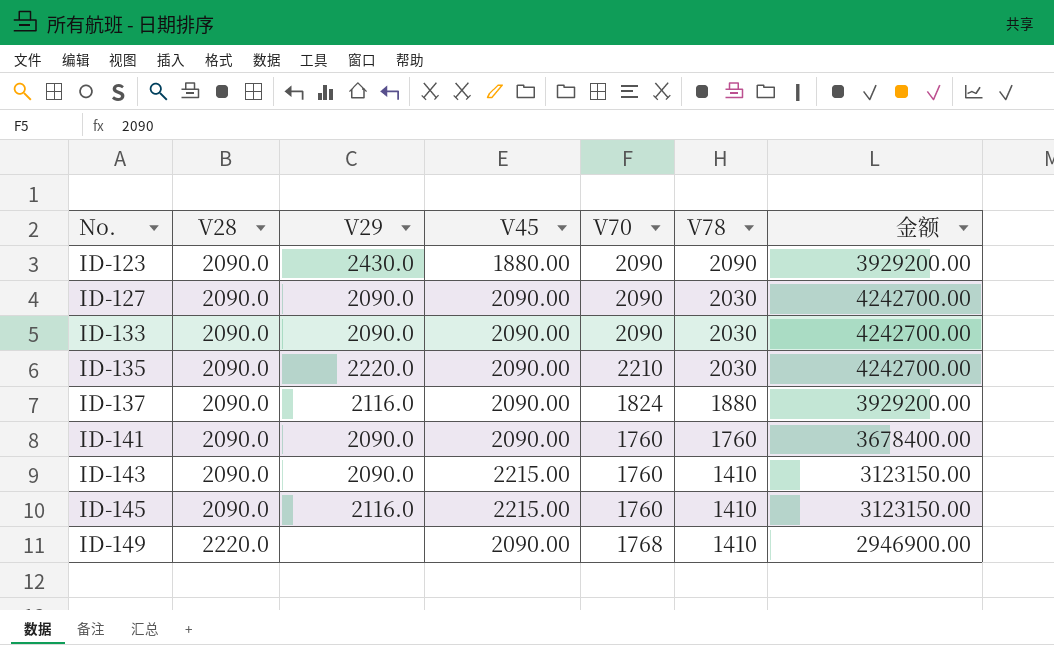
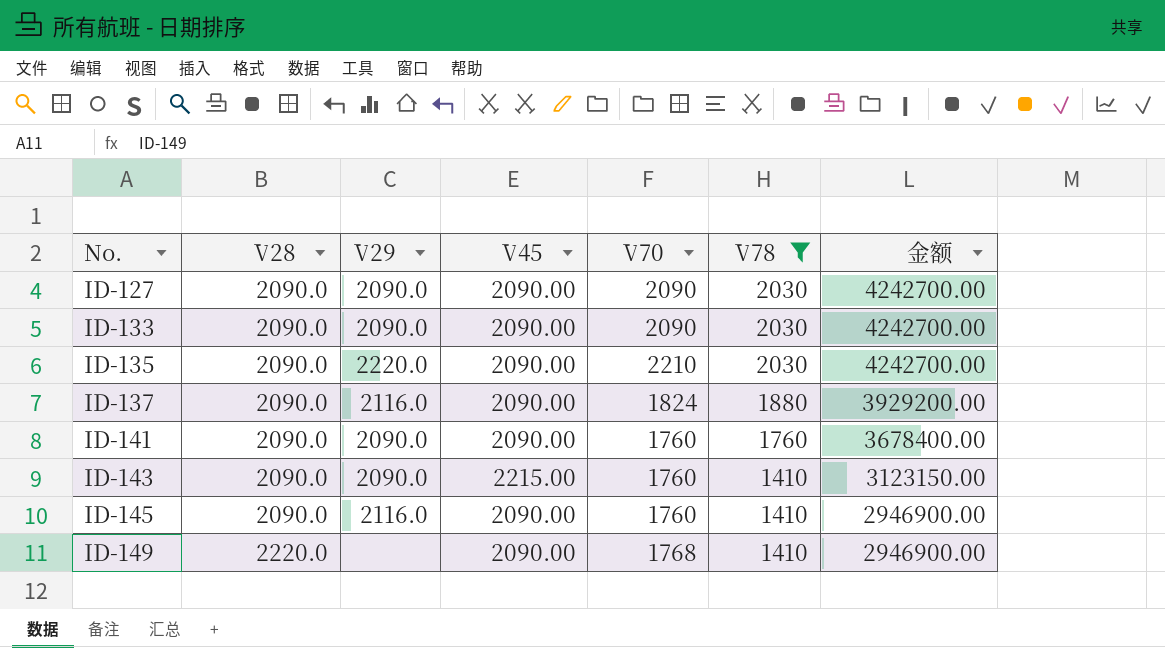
filter: none -> V78 != 2090
ID-145 | V45: 2215.00 -> 2090.00
ID-145 | 金额: 3123150.00 -> 2946900.00

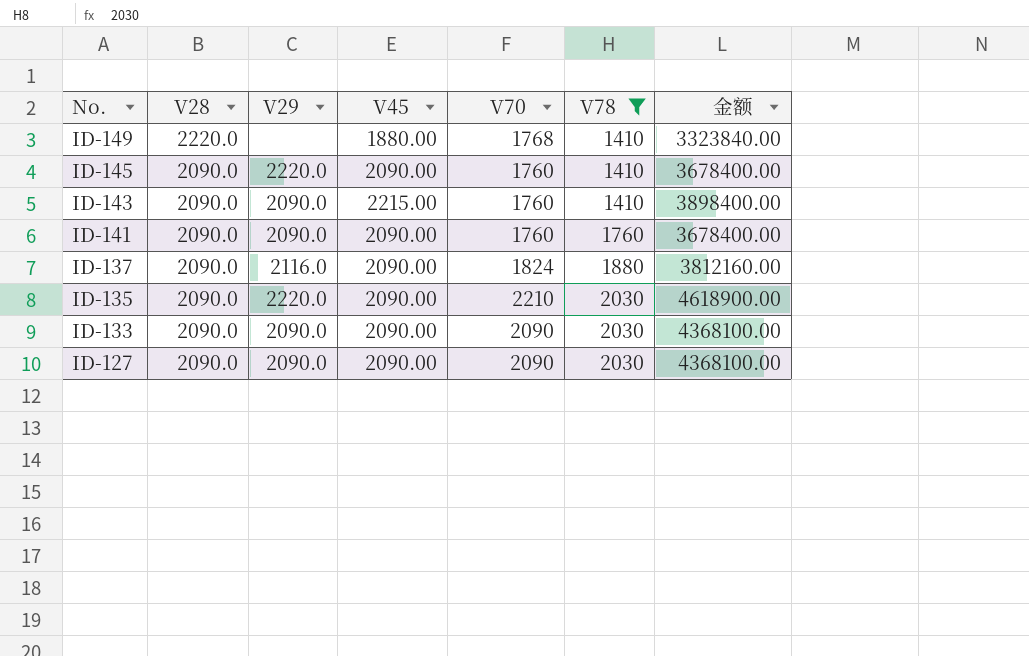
row order: No. ascending -> No. descending
column 金额 | formula: [V45] * [V78] -> [V45] * [V70]
ID-149 | V45: 2090.00 -> 1880.00
ID-145 | V29: 2116.0 -> 2220.0

